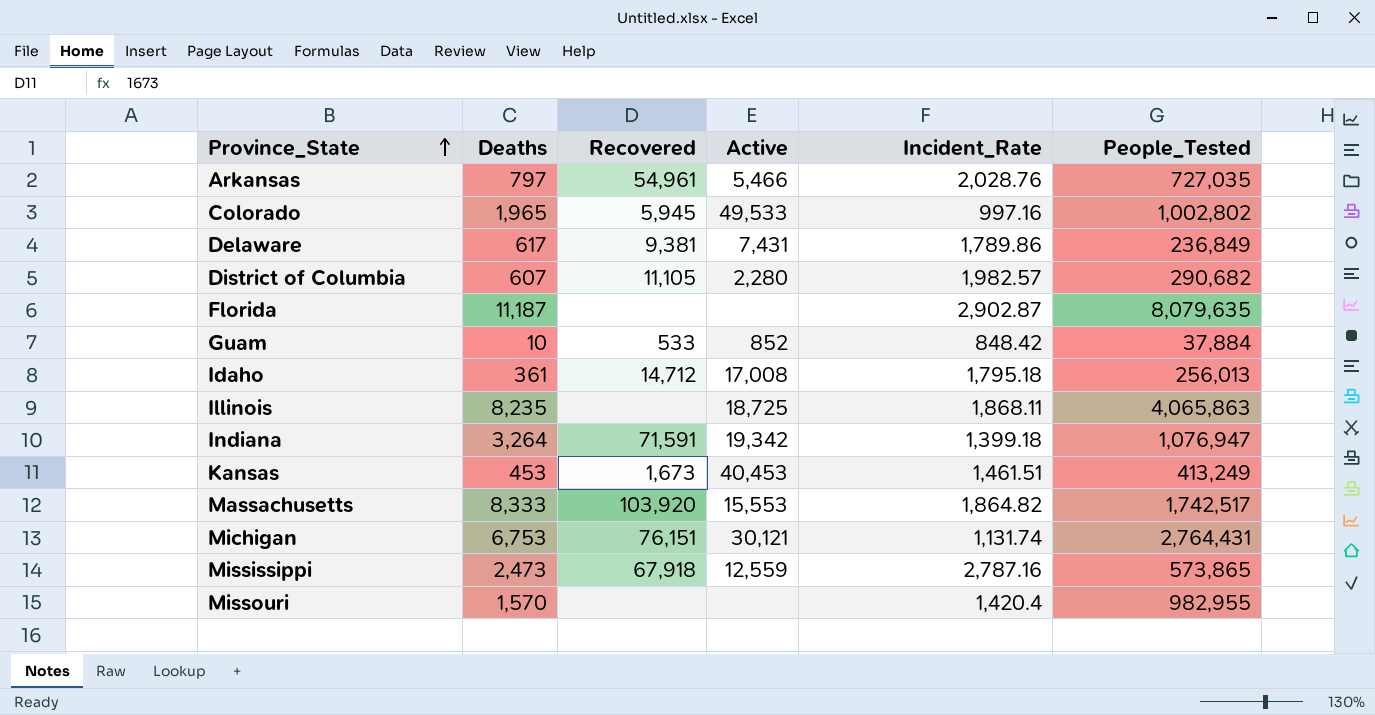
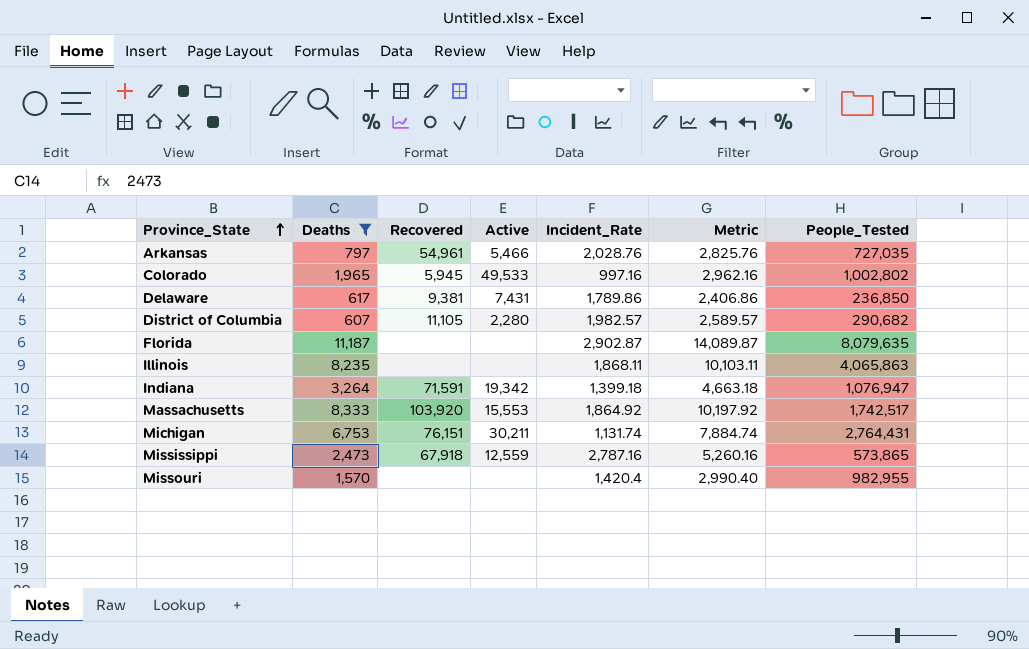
filter: none -> Deaths >= 607
column Metric | formula: none -> [Deaths] + [Incident_Rate]
Delaware | People_Tested: 236,849 -> 236,850
Illinois | Active: 18,725 -> none
Massachusetts | Incident_Rate: 1,864.82 -> 1,864.92
Michigan | Active: 30,121 -> 30,211

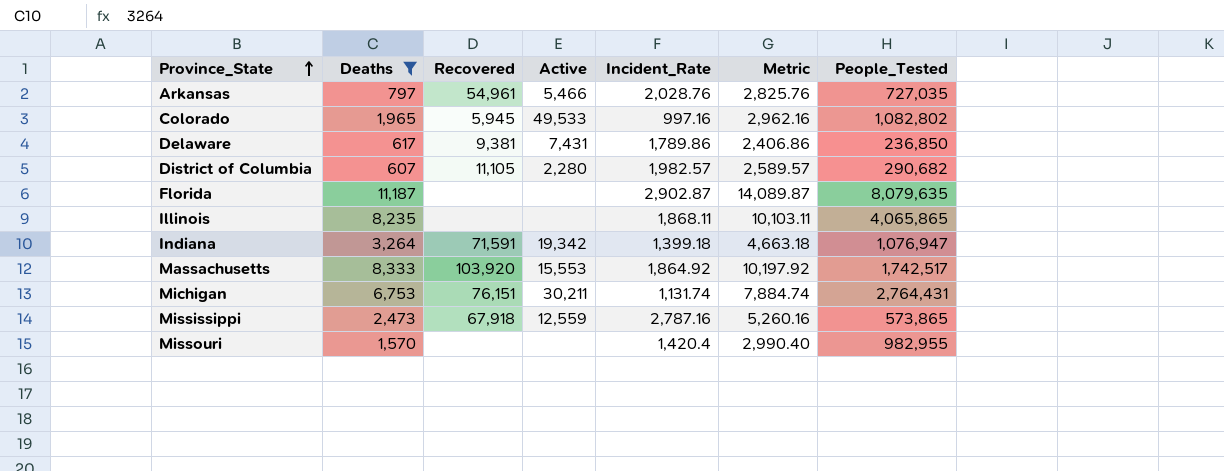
Colorado | People_Tested: 1,002,802 -> 1,082,802
Illinois | People_Tested: 4,065,863 -> 4,065,865

